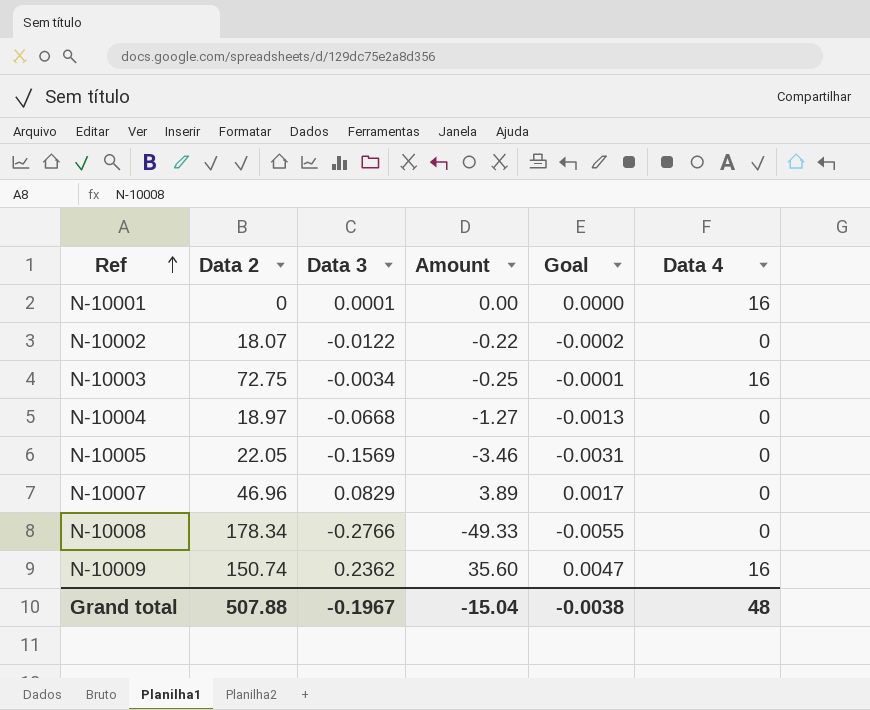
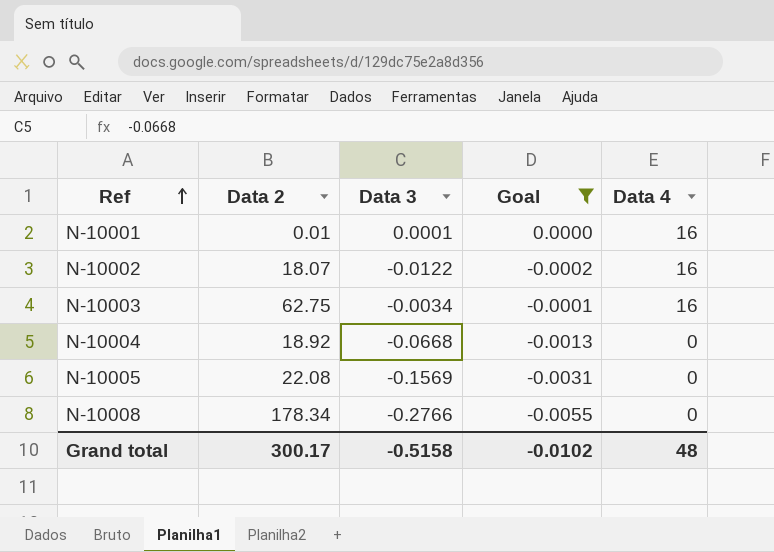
filter: none -> Goal <= 0.0000
column Amount | formula: [Data 2] * [Data 3] -> none
N-10001 | Data 2: 0 -> 0.01
N-10002 | Data 4: 0 -> 16
N-10003 | Data 2: 72.75 -> 62.75
N-10004 | Data 2: 18.97 -> 18.92
N-10005 | Data 2: 22.05 -> 22.08
Grand total | Data 2: 507.88 -> 300.17
Grand total | Data 3: -0.1967 -> -0.5158
Grand total | Goal: -0.0038 -> -0.0102

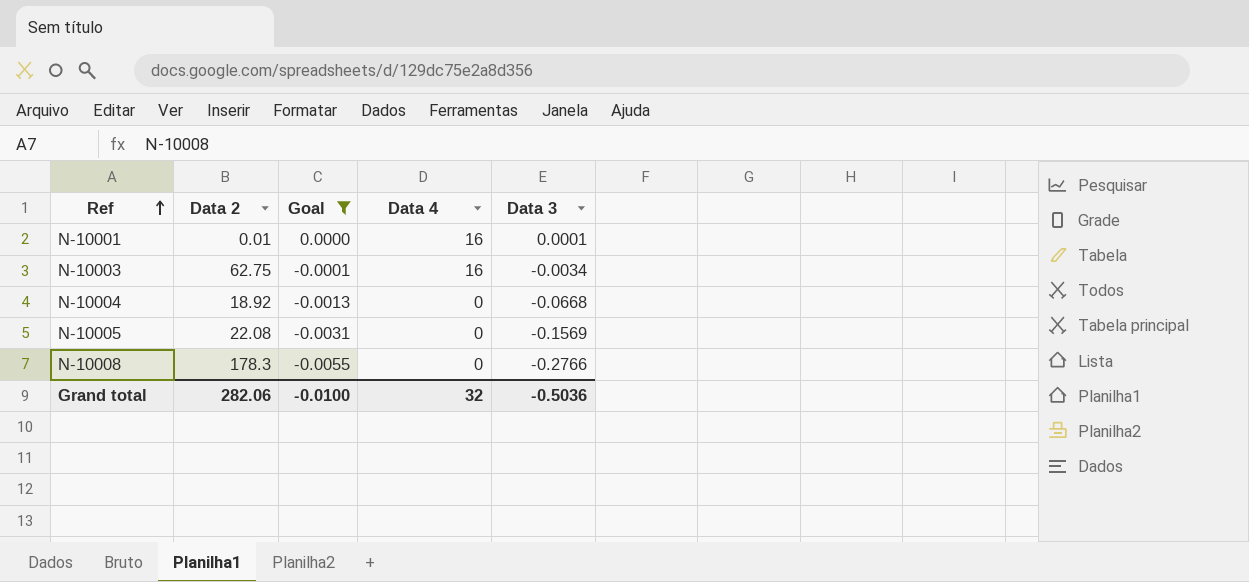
column Data 3 | position: 3 -> 5
row N-10002: 18.07 | -0.0122 | -0.0002 | 16 -> none
N-10008 | Data 2: 178.34 -> 178.3
Grand total | Data 2: 300.17 -> 282.06
Grand total | Goal: -0.0102 -> -0.0100
Grand total | Data 4: 48 -> 32
Grand total | Data 3: -0.5158 -> -0.5036

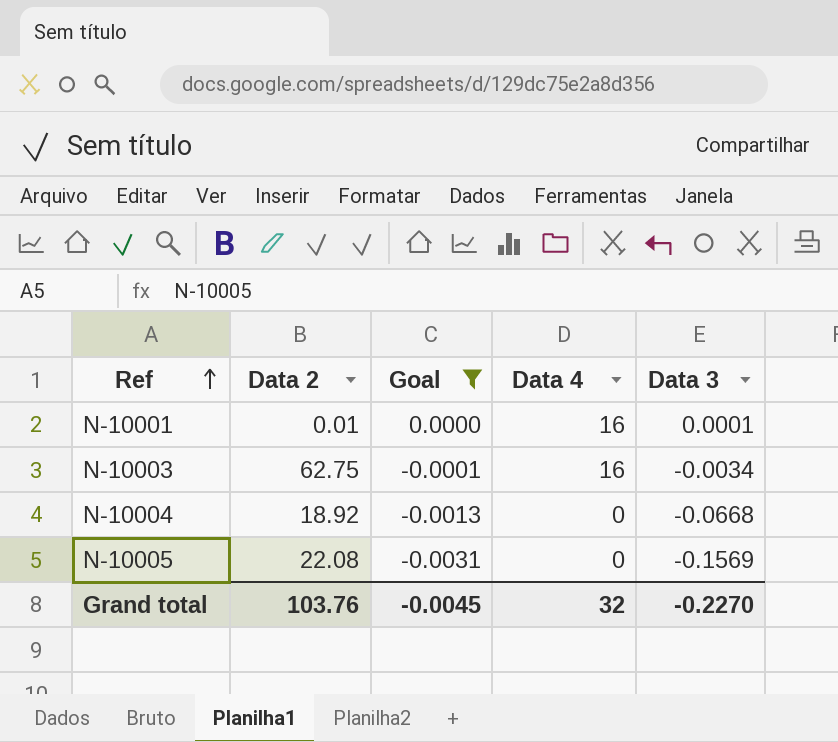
row N-10008: 178.3 | -0.0055 | 0 | -0.2766 -> none
Grand total | Data 2: 282.06 -> 103.76
Grand total | Goal: -0.0100 -> -0.0045
Grand total | Data 3: -0.5036 -> -0.2270

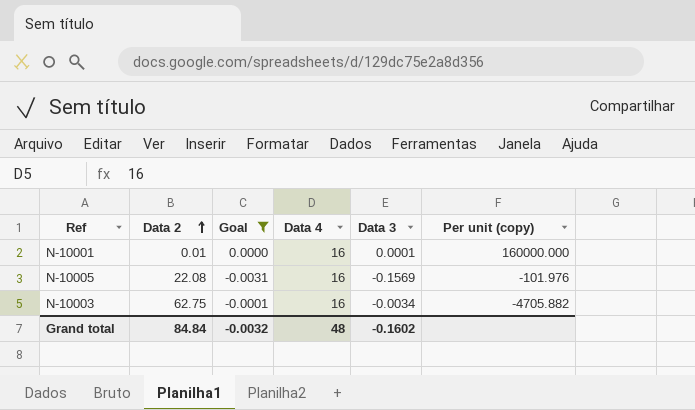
row order: Ref ascending -> Data 2 ascending
column Per unit (copy) | formula: none -> [Data 4] / [Data 3]
row N-10004: 18.92 | -0.0013 | 0 | -0.0668 -> none
N-10005 | Data 4: 0 -> 16
Grand total | Data 2: 103.76 -> 84.84
Grand total | Goal: -0.0045 -> -0.0032
Grand total | Data 4: 32 -> 48
Grand total | Data 3: -0.2270 -> -0.1602

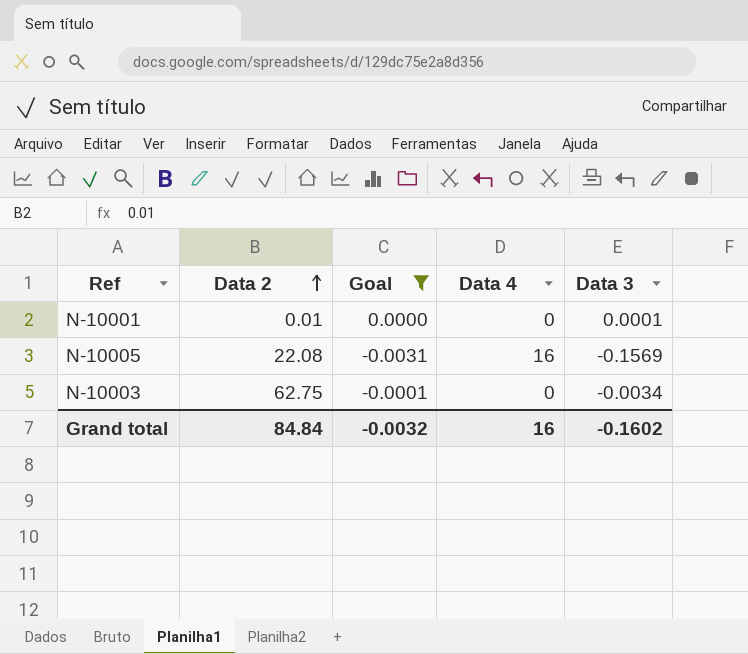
column Per unit (copy) | formula: [Data 4] / [Data 3] -> none
N-10001 | Data 4: 16 -> 0
N-10003 | Data 4: 16 -> 0
Grand total | Data 4: 48 -> 16

